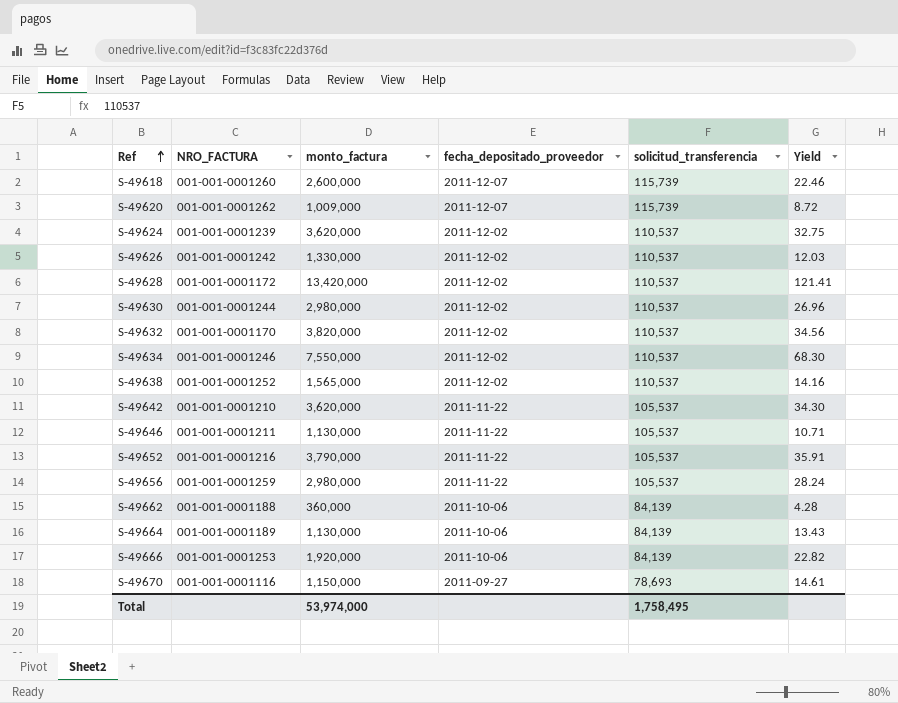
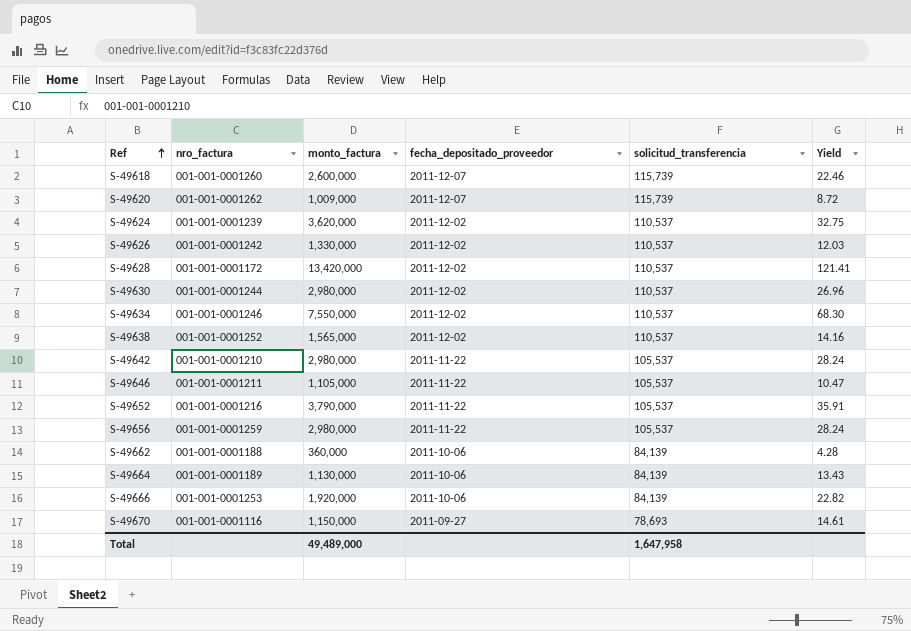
column name: NRO_FACTURA -> nro_factura
row S-49632: 001-001-0001170 | 3,820,000 | 2011-12-02 | 110,537 | 34.56 -> none
S-49642 | monto_factura: 3,620,000 -> 2,980,000
S-49642 | Yield: 34.30 -> 28.24
S-49646 | monto_factura: 1,130,000 -> 1,105,000
S-49646 | Yield: 10.71 -> 10.47
Total | monto_factura: 53,974,000 -> 49,489,000
Total | solicitud_transferencia: 1,758,495 -> 1,647,958

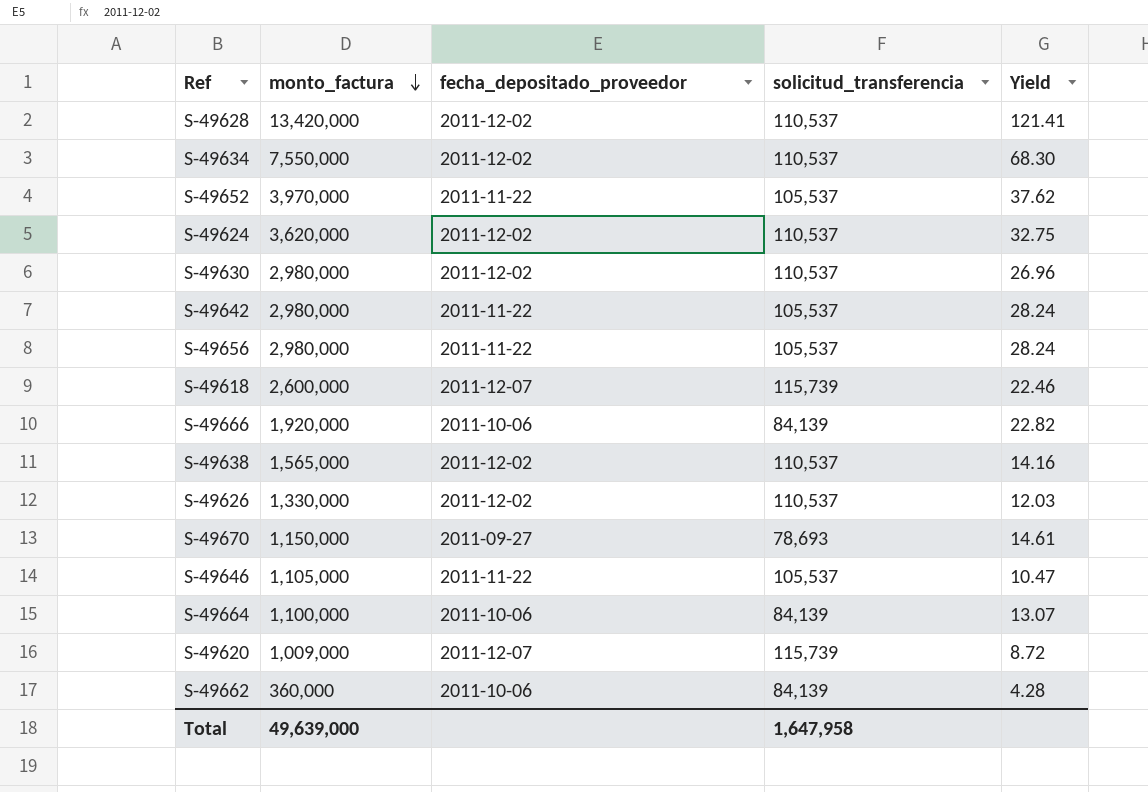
row order: Ref ascending -> monto_factura descending
column nro_factura | position: 2 -> none
S-49652 | monto_factura: 3,790,000 -> 3,970,000
S-49652 | Yield: 35.91 -> 37.62
S-49664 | monto_factura: 1,130,000 -> 1,100,000
S-49664 | Yield: 13.43 -> 13.07
Total | monto_factura: 49,489,000 -> 49,639,000

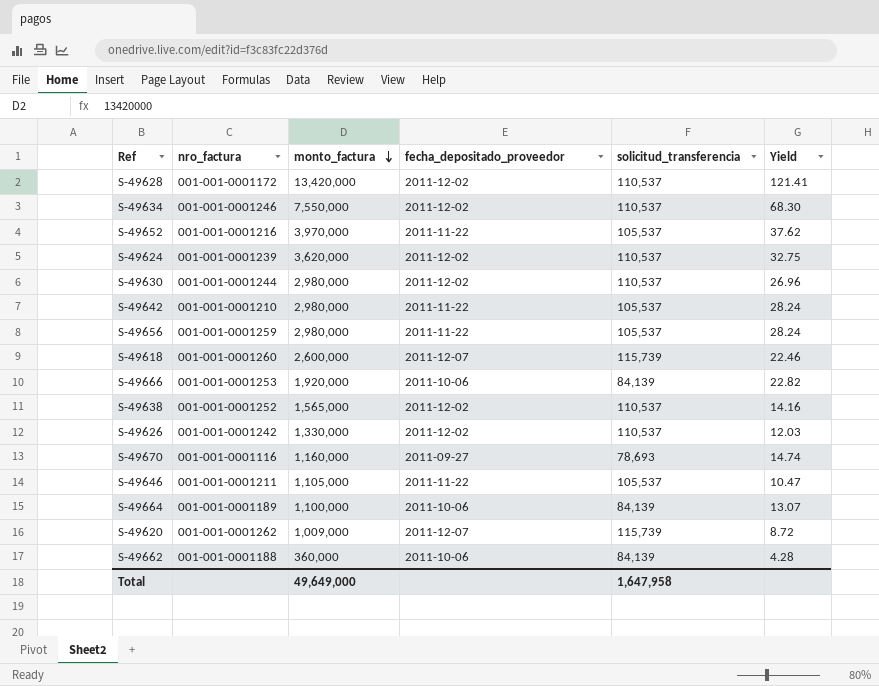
column nro_factura | position: none -> 2
S-49670 | monto_factura: 1,150,000 -> 1,160,000
S-49670 | Yield: 14.61 -> 14.74
Total | monto_factura: 49,639,000 -> 49,649,000

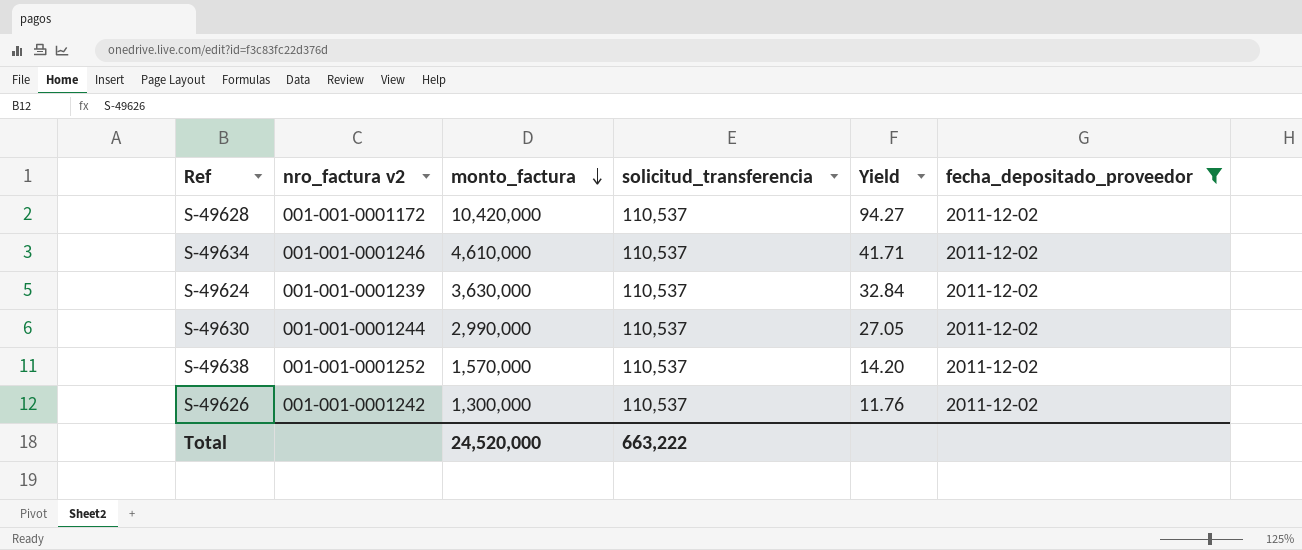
filter: none -> fecha_depositado_proveedor = 2011-12-02
column name: nro_factura -> nro_factura v2
column fecha_depositado_proveedor | position: 4 -> 6
S-49628 | monto_factura: 13,420,000 -> 10,420,000
S-49628 | Yield: 121.41 -> 94.27
S-49634 | monto_factura: 7,550,000 -> 4,610,000
S-49634 | Yield: 68.30 -> 41.71
S-49624 | monto_factura: 3,620,000 -> 3,630,000
S-49624 | Yield: 32.75 -> 32.84
S-49630 | monto_factura: 2,980,000 -> 2,990,000
S-49630 | Yield: 26.96 -> 27.05
S-49638 | monto_factura: 1,565,000 -> 1,570,000
S-49638 | Yield: 14.16 -> 14.20
S-49626 | monto_factura: 1,330,000 -> 1,300,000
S-49626 | Yield: 12.03 -> 11.76
Total | monto_factura: 49,649,000 -> 24,520,000
Total | solicitud_transferencia: 1,647,958 -> 663,222

